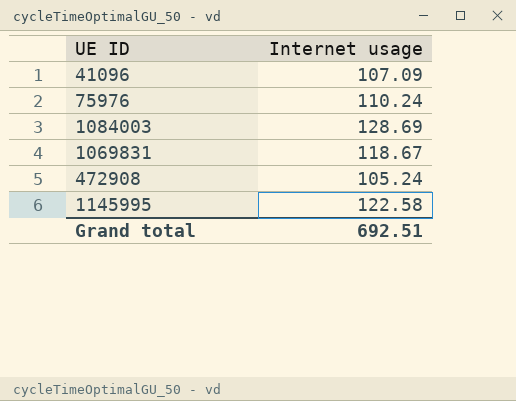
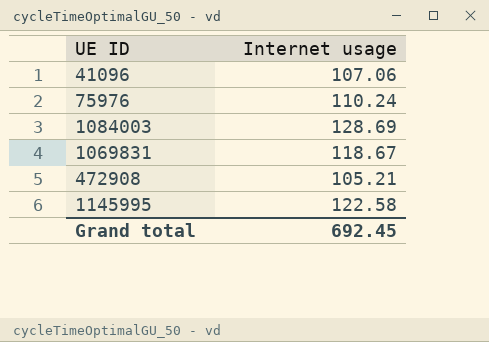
41096 | Internet usage: 107.09 -> 107.06
472908 | Internet usage: 105.24 -> 105.21
Grand total | Internet usage: 692.51 -> 692.45

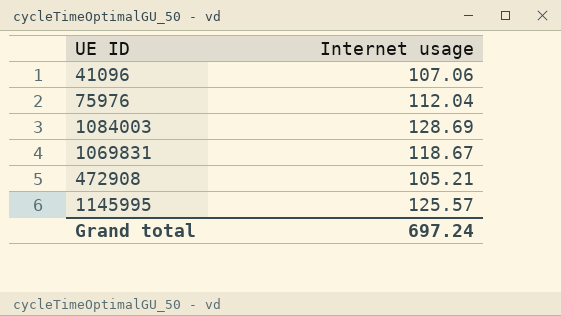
75976 | Internet usage: 110.24 -> 112.04
1145995 | Internet usage: 122.58 -> 125.57
Grand total | Internet usage: 692.45 -> 697.24

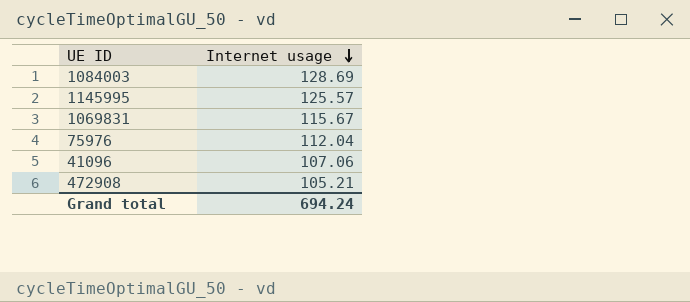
row order: none -> Internet usage descending
1069831 | Internet usage: 118.67 -> 115.67
Grand total | Internet usage: 697.24 -> 694.24

